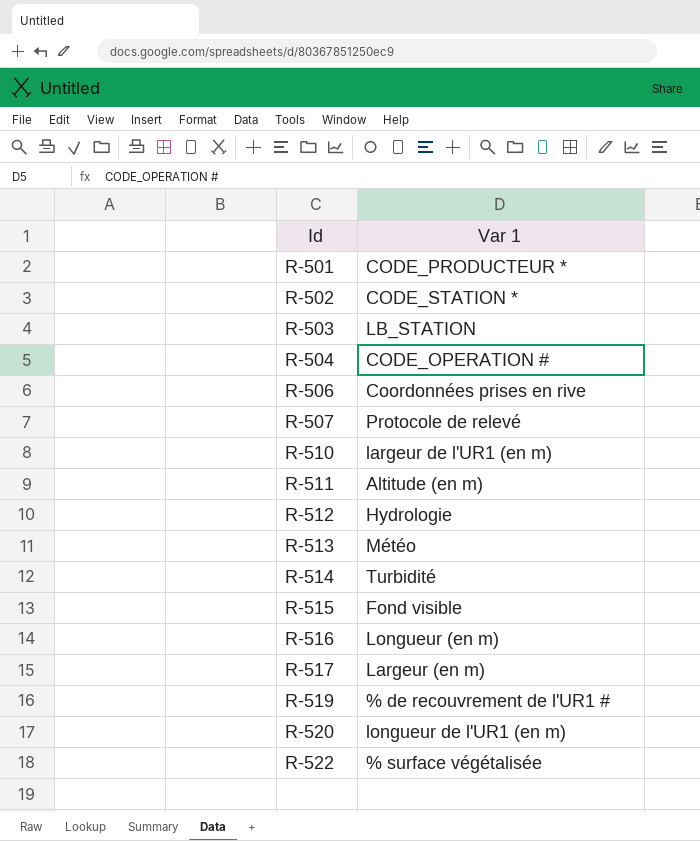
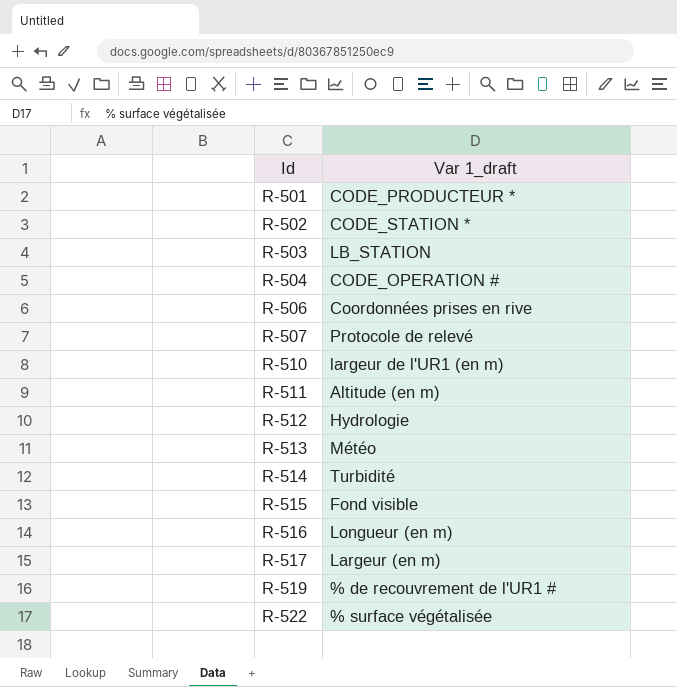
column name: Var 1 -> Var 1_draft
row R-520: longueur de l'UR1 (en m) -> none

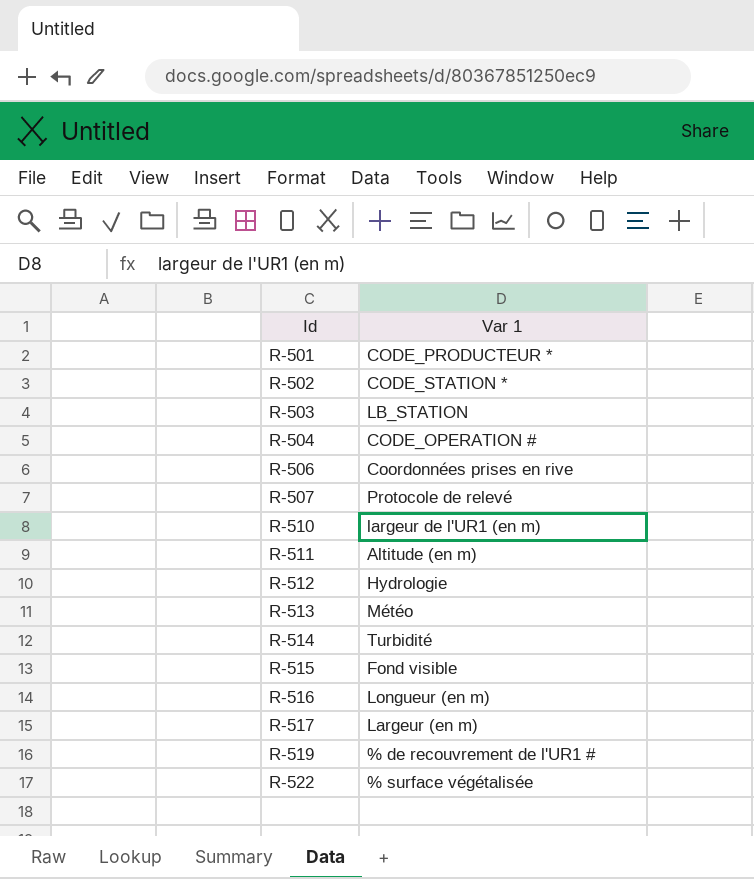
column name: Var 1_draft -> Var 1

